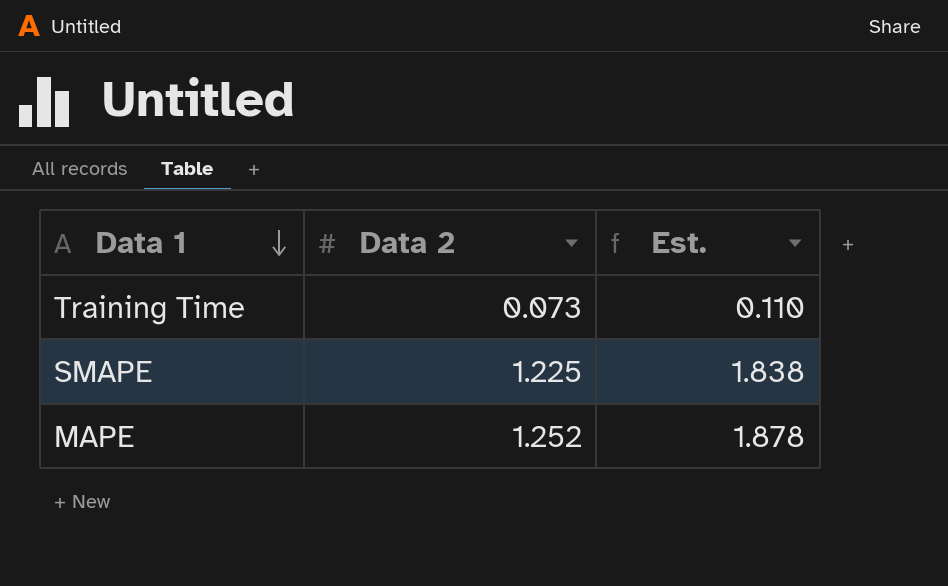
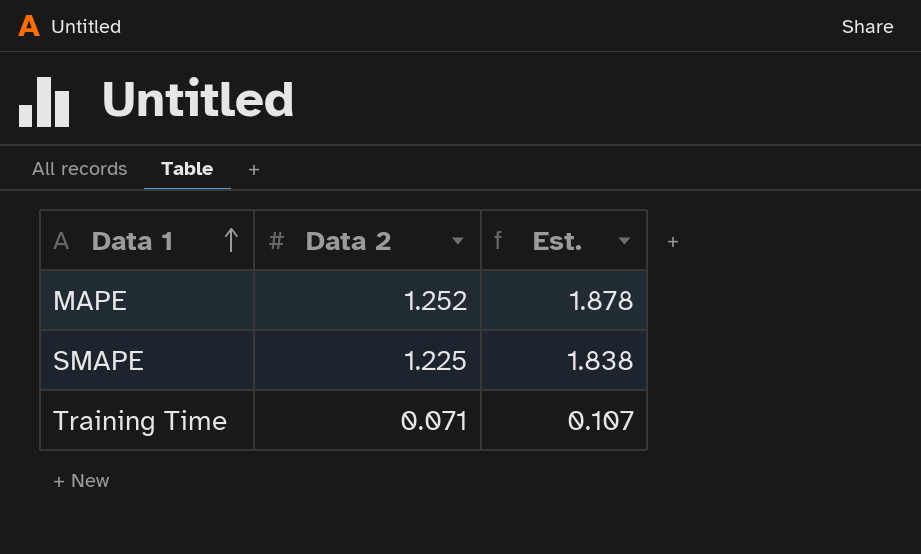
row order: Data 1 descending -> Data 1 ascending
Training Time | Data 2: 0.073 -> 0.071
Training Time | Est.: 0.110 -> 0.107

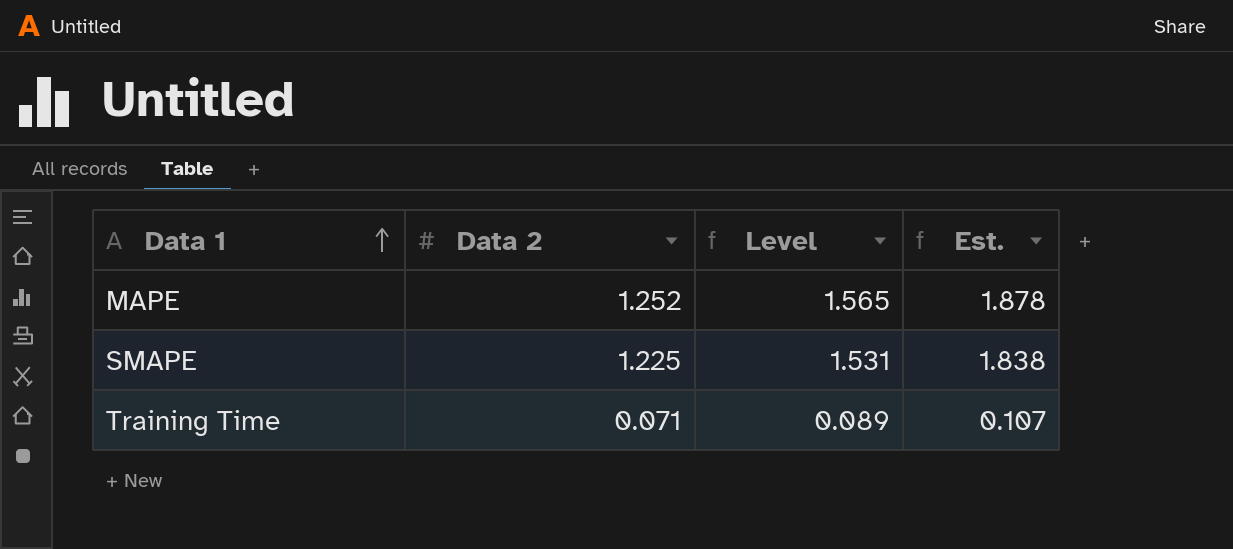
column Level | formula: none -> [Data 2] * 1.25

